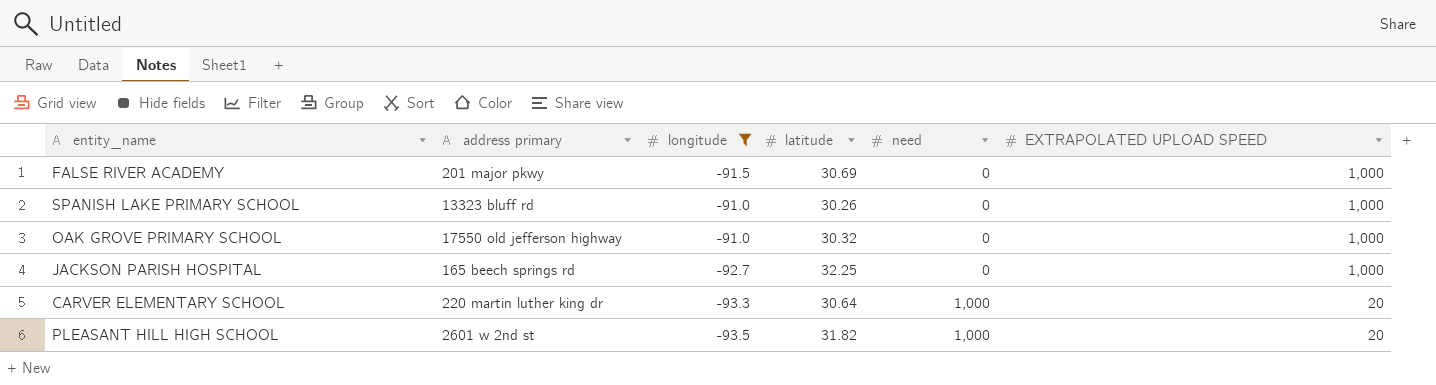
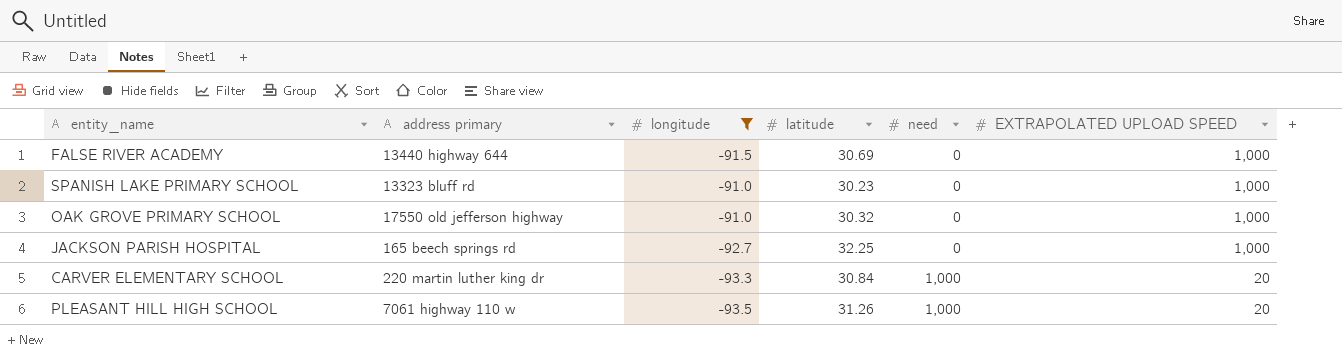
FALSE RIVER ACADEMY | address primary: 201 major pkwy -> 13440 highway 644
SPANISH LAKE PRIMARY SCHOOL | latitude: 30.26 -> 30.23
CARVER ELEMENTARY SCHOOL | latitude: 30.64 -> 30.84
PLEASANT HILL HIGH SCHOOL | address primary: 2601 w 2nd st -> 7061 highway 110 w
PLEASANT HILL HIGH SCHOOL | latitude: 31.82 -> 31.26

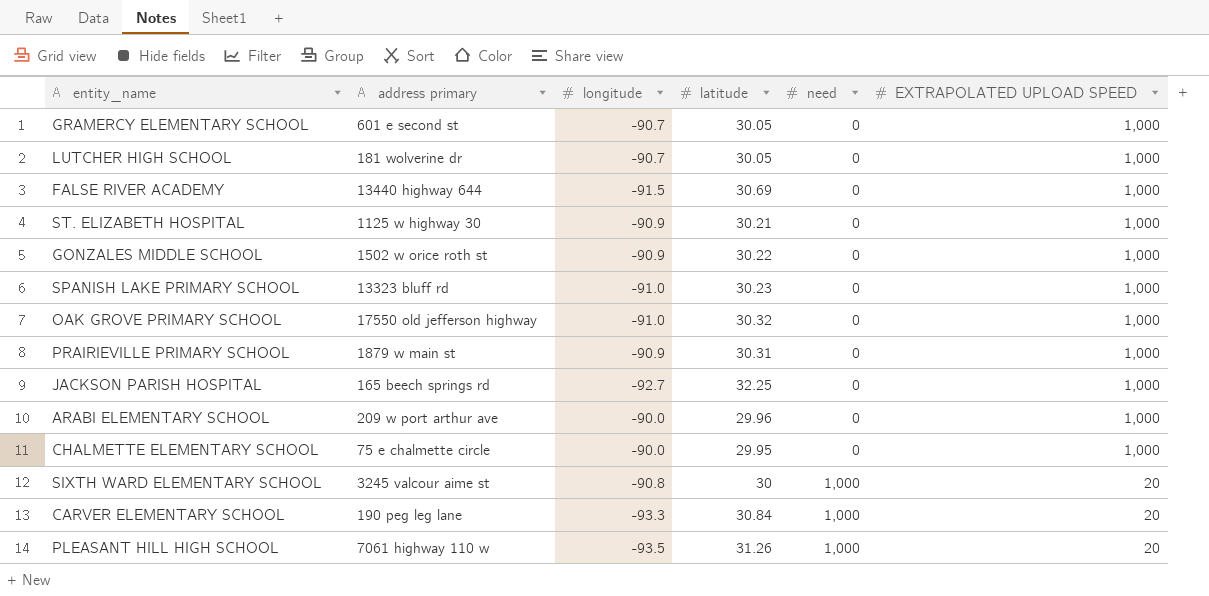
filter: longitude <= -91.0 -> none
CARVER ELEMENTARY SCHOOL | address primary: 220 martin luther king dr -> 190 peg leg lane

